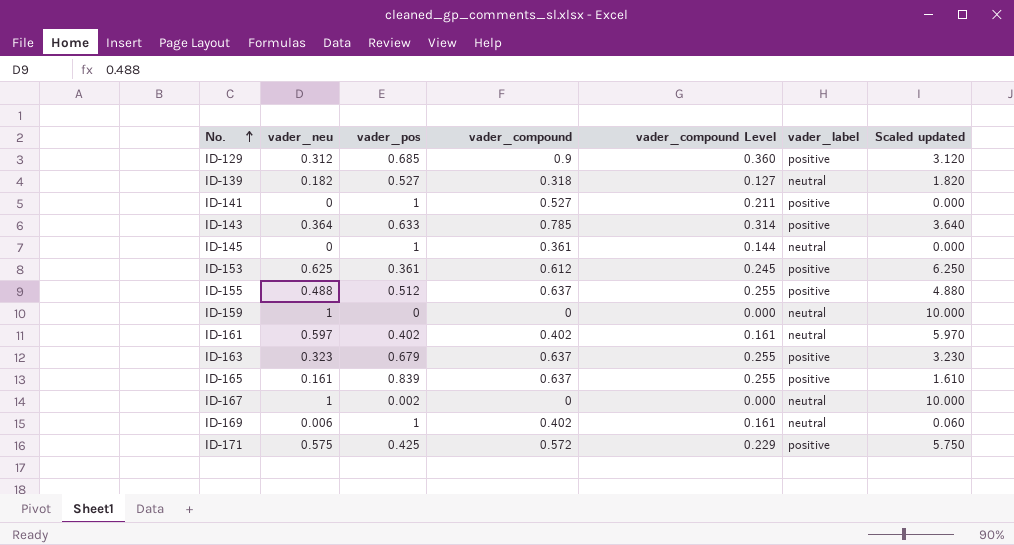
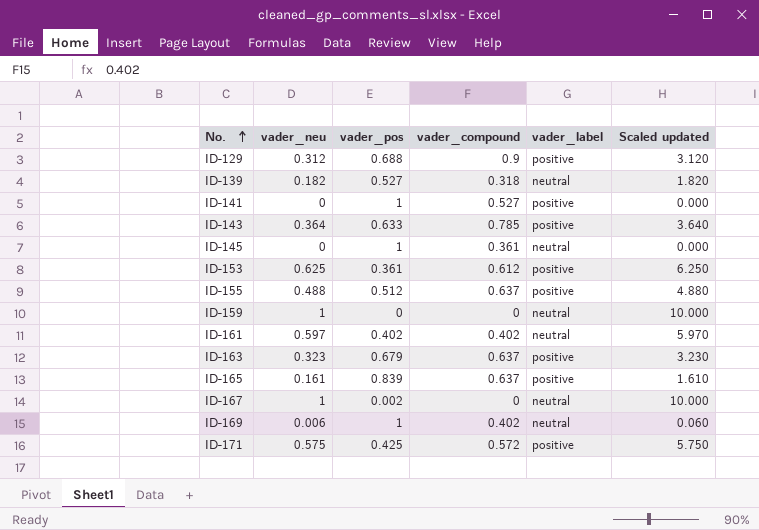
column vader_compound Level | formula: [vader_compound] * 0.4 -> none
ID-129 | vader_pos: 0.685 -> 0.688

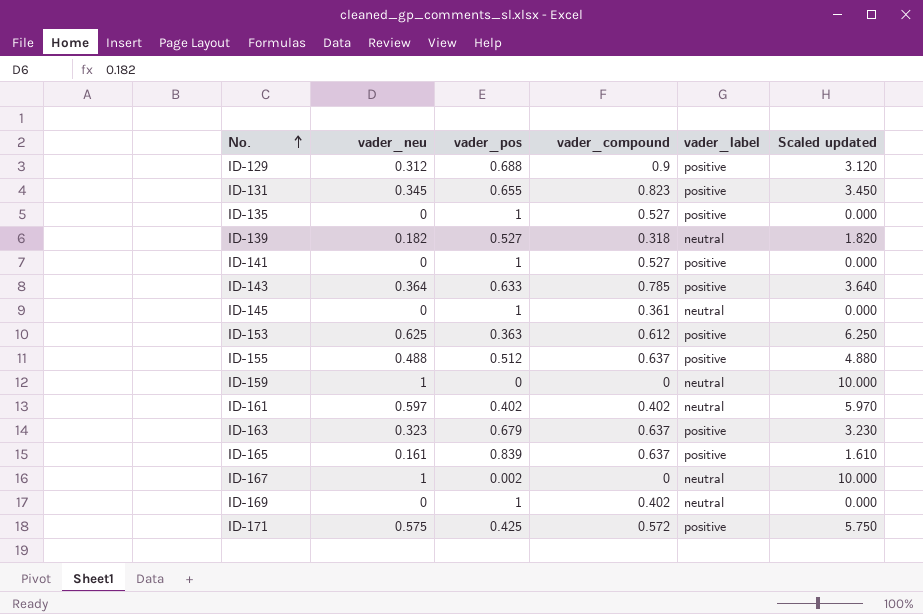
row ID-131: none -> 0.345 | 0.655 | 0.823 | positive | 3.450
row ID-135: none -> 0 | 1 | 0.527 | positive | 0.000
ID-153 | vader_pos: 0.361 -> 0.363
ID-169 | vader_neu: 0.006 -> 0
ID-169 | Scaled updated: 0.060 -> 0.000

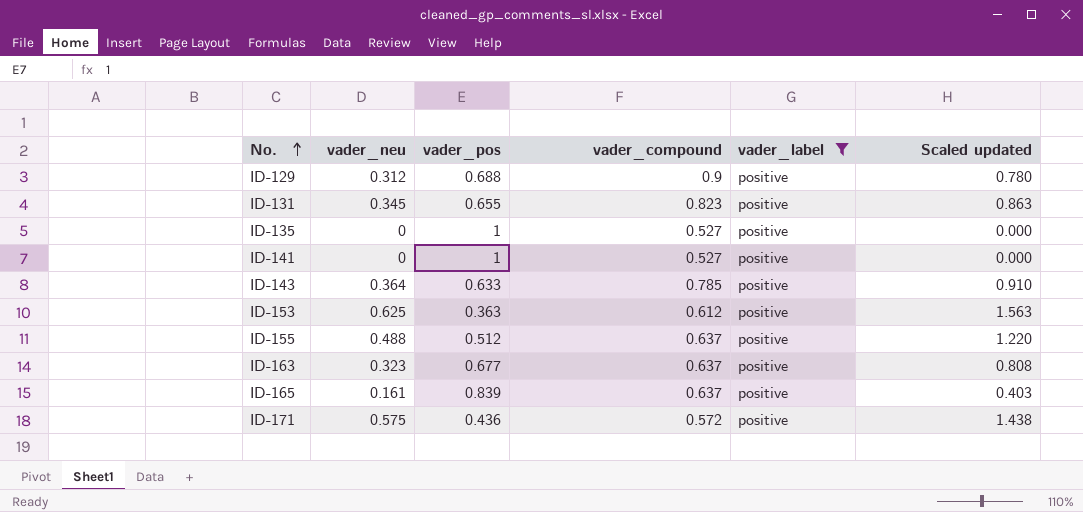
filter: none -> vader_label = positive
column Scaled updated | formula: [vader_neu] * 10 -> [vader_neu] * 2.5
ID-163 | vader_pos: 0.679 -> 0.677
ID-171 | vader_pos: 0.425 -> 0.436

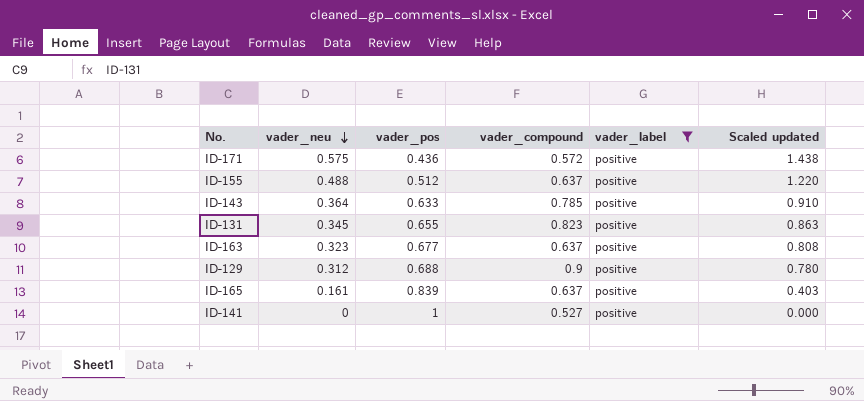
row order: No. ascending -> vader_neu descending
row ID-135: 0 | 1 | 0.527 | positive | 0.000 -> none
row ID-153: 0.625 | 0.363 | 0.612 | positive | 1.563 -> none

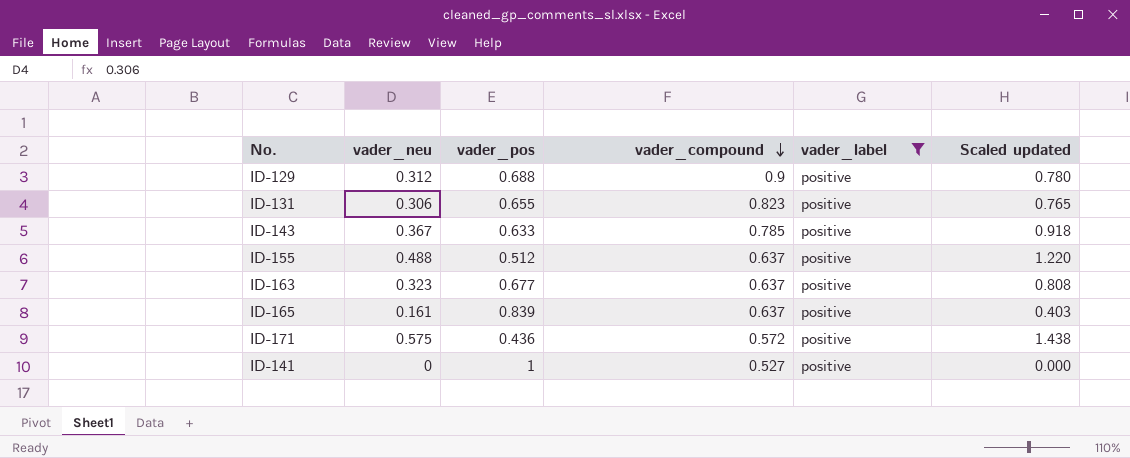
row order: vader_neu descending -> vader_compound descending
ID-131 | vader_neu: 0.345 -> 0.306
ID-131 | Scaled updated: 0.863 -> 0.765
ID-143 | vader_neu: 0.364 -> 0.367
ID-143 | Scaled updated: 0.910 -> 0.918

